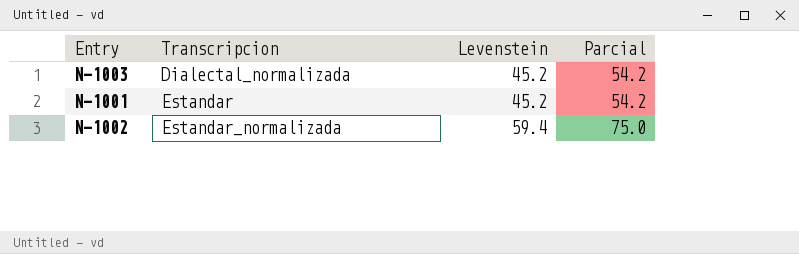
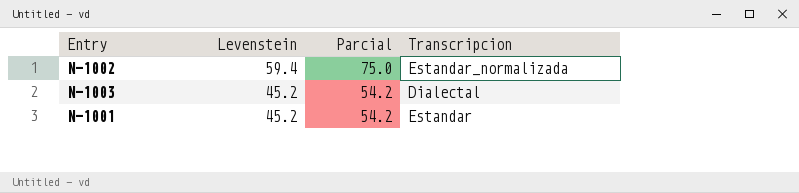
row order: Transcripcion ascending -> Levenstein descending
column Transcripcion | position: 2 -> 4
N-1003 | Transcripcion: Dialectal_normalizada -> Dialectal

